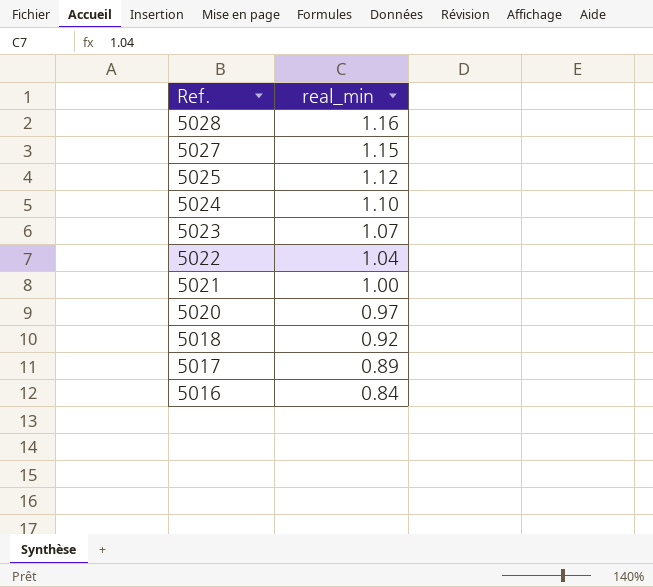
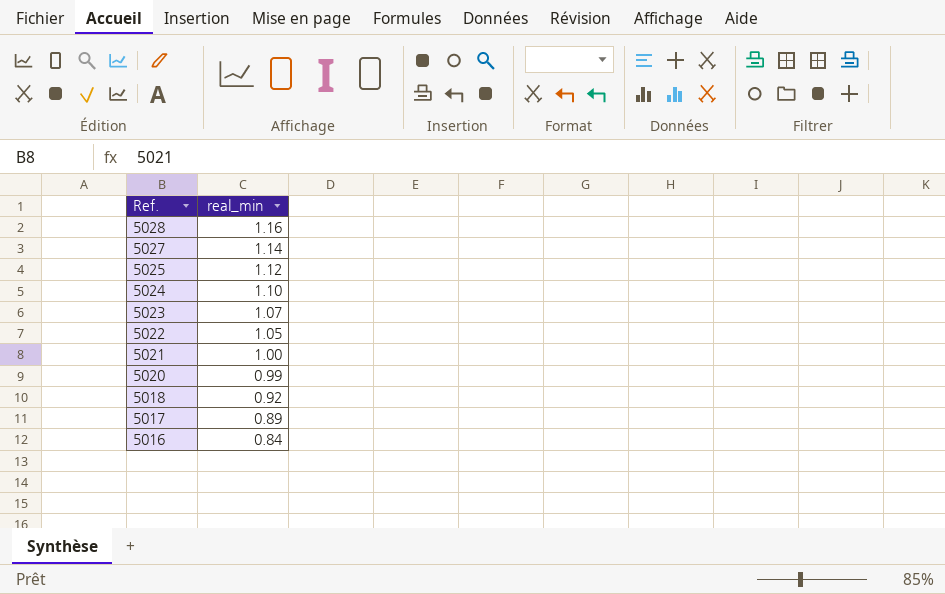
5027 | real_min: 1.15 -> 1.14
5022 | real_min: 1.04 -> 1.05
5020 | real_min: 0.97 -> 0.99

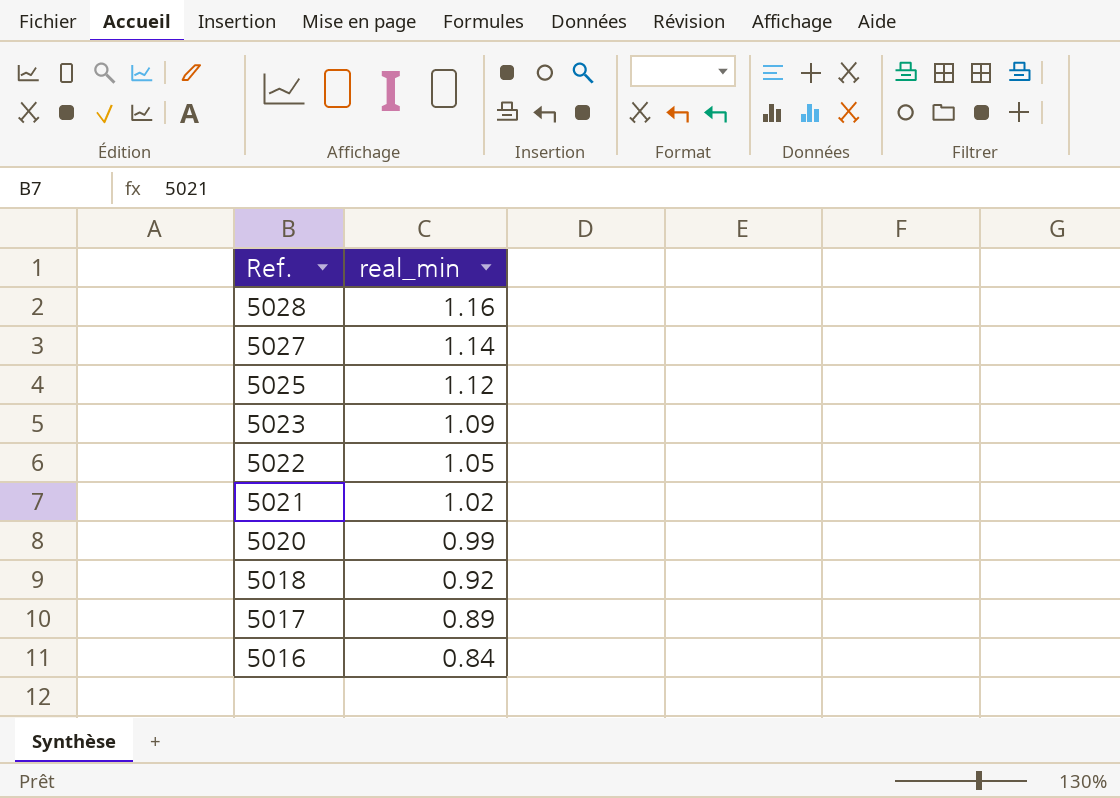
row 5024: 1.10 -> none
5023 | real_min: 1.07 -> 1.09
5021 | real_min: 1.00 -> 1.02

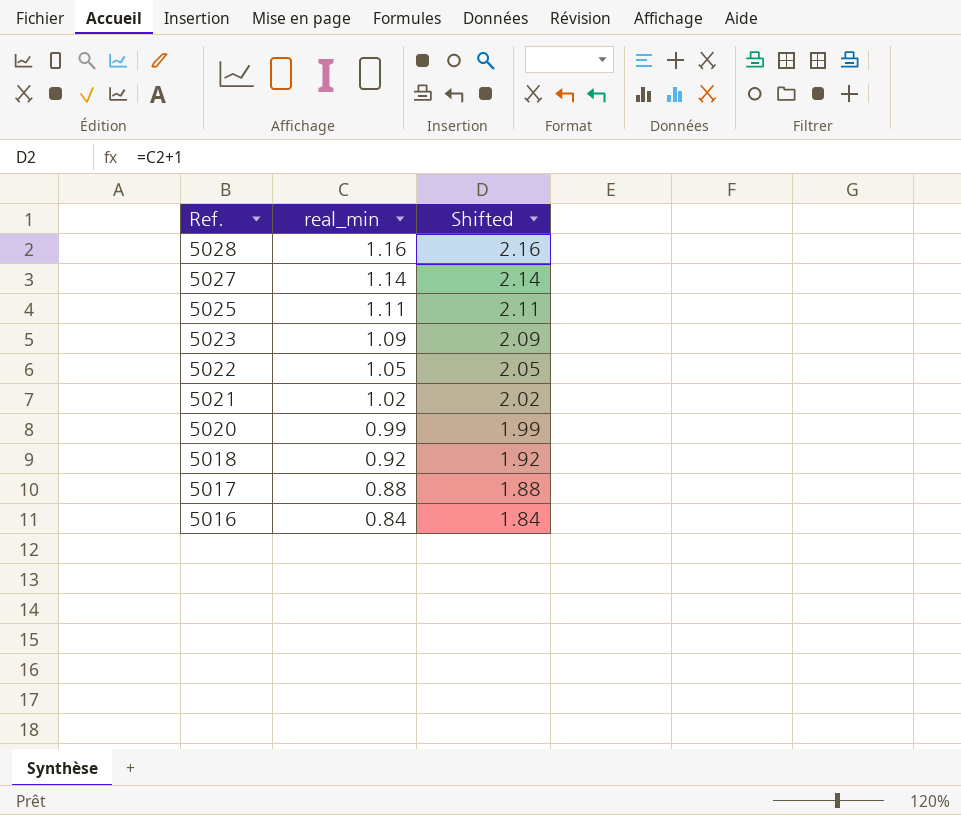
column Shifted | formula: none -> [real_min] + 1
5025 | real_min: 1.12 -> 1.11
5017 | real_min: 0.89 -> 0.88

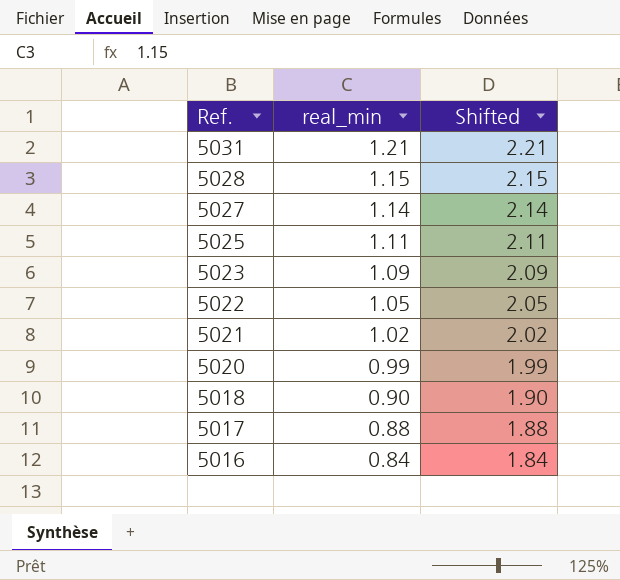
row 5031: none -> 1.21 | 2.21
5028 | real_min: 1.16 -> 1.15
5028 | Shifted: 2.16 -> 2.15
5018 | real_min: 0.92 -> 0.90
5018 | Shifted: 1.92 -> 1.90

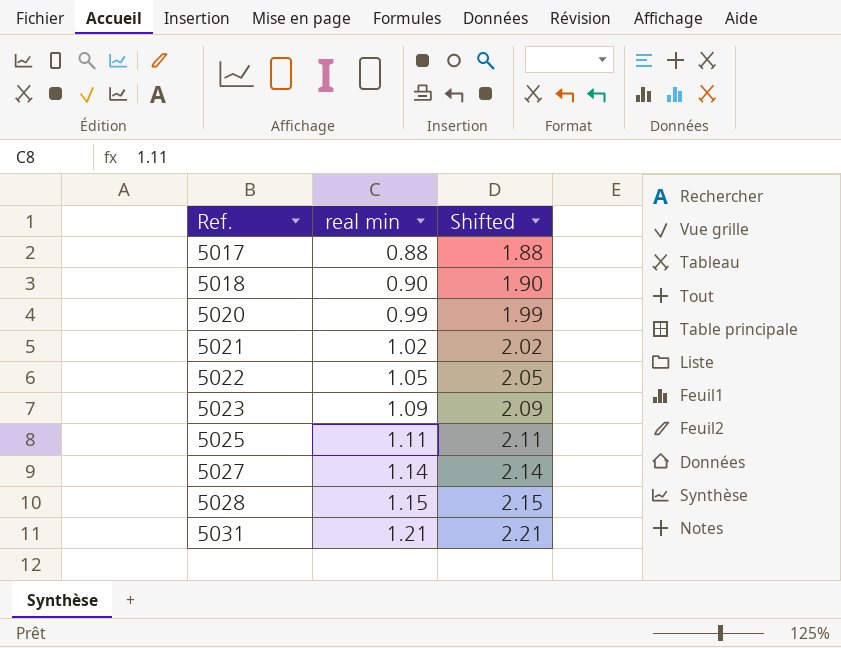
row order: Ref. descending -> Ref. ascending
column name: real_min -> real min
row 5016: 0.84 | 1.84 -> none

